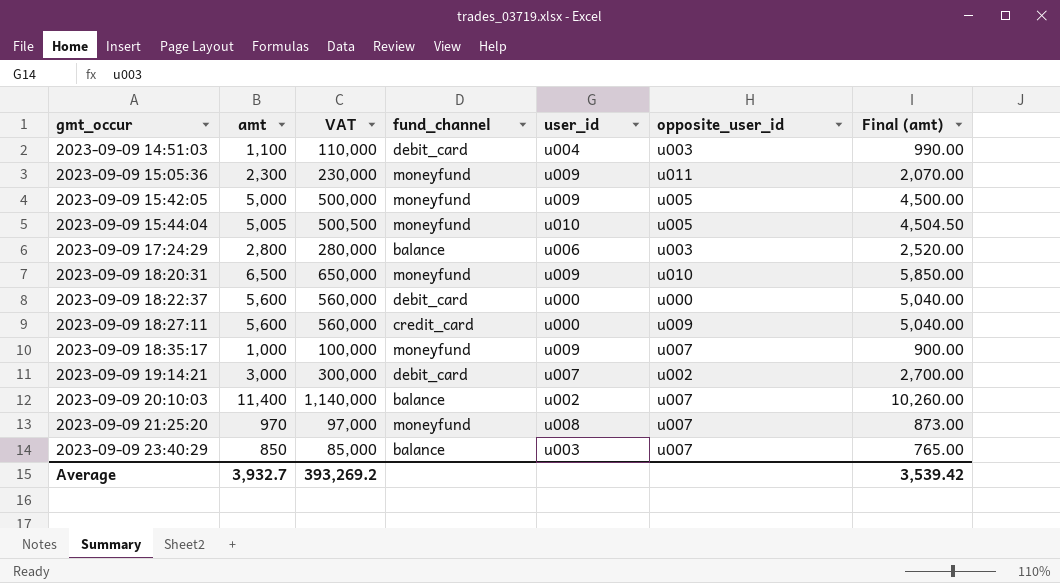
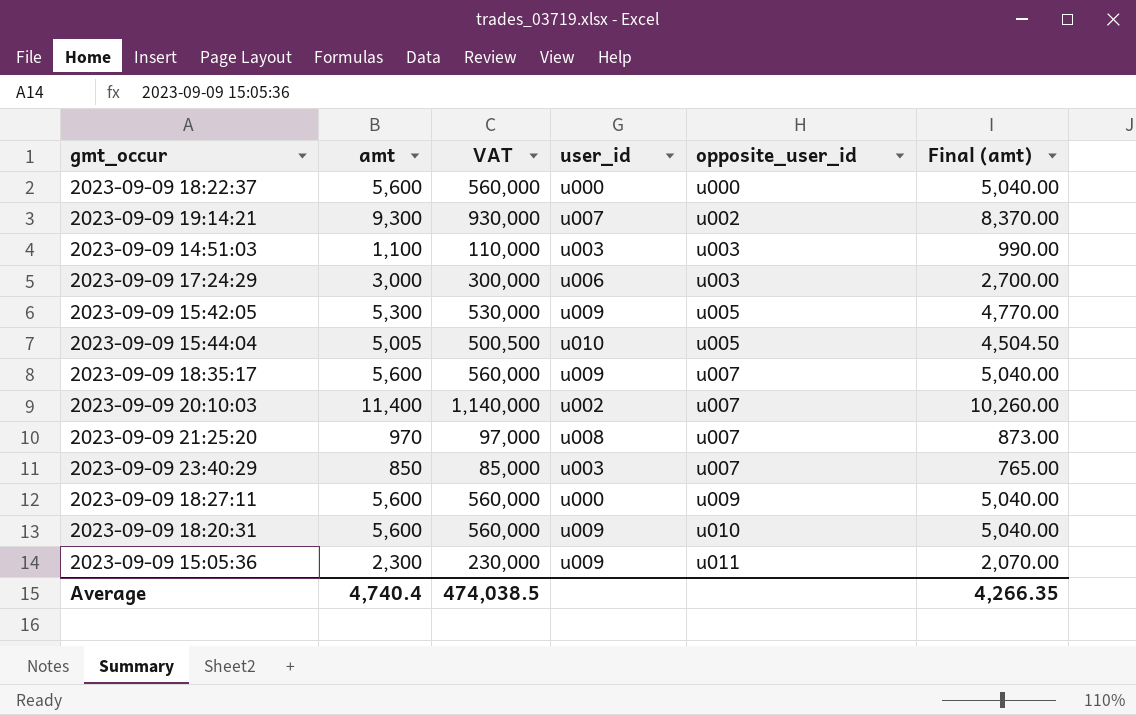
row order: gmt_occur ascending -> opposite_user_id ascending
column fund_channel | position: 4 -> none
2023-09-09 19:14:21 | amt: 3,000 -> 9,300
2023-09-09 19:14:21 | VAT: 300,000 -> 930,000
2023-09-09 19:14:21 | Final (amt): 2,700.00 -> 8,370.00
2023-09-09 14:51:03 | user_id: u004 -> u003
2023-09-09 17:24:29 | amt: 2,800 -> 3,000
2023-09-09 17:24:29 | VAT: 280,000 -> 300,000
2023-09-09 17:24:29 | Final (amt): 2,520.00 -> 2,700.00
2023-09-09 15:42:05 | amt: 5,000 -> 5,300
2023-09-09 15:42:05 | VAT: 500,000 -> 530,000
2023-09-09 15:42:05 | Final (amt): 4,500.00 -> 4,770.00
2023-09-09 18:35:17 | amt: 1,000 -> 5,600
2023-09-09 18:35:17 | VAT: 100,000 -> 560,000
2023-09-09 18:35:17 | Final (amt): 900.00 -> 5,040.00
2023-09-09 18:20:31 | amt: 6,500 -> 5,600
2023-09-09 18:20:31 | VAT: 650,000 -> 560,000
2023-09-09 18:20:31 | Final (amt): 5,850.00 -> 5,040.00
Average | amt: 3,932.7 -> 4,740.4
Average | VAT: 393,269.2 -> 474,038.5
Average | Final (amt): 3,539.42 -> 4,266.35

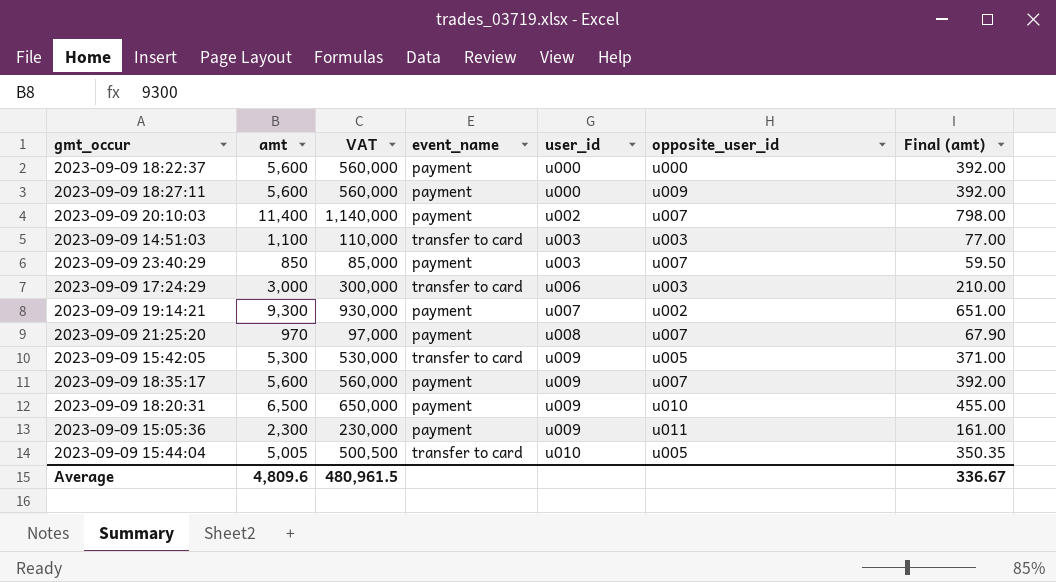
row order: opposite_user_id ascending -> user_id ascending
column event_name | position: none -> 4
column Final (amt) | formula: [amt] * 0.9 -> [amt] * 0.07
2023-09-09 18:20:31 | amt: 5,600 -> 6,500
2023-09-09 18:20:31 | VAT: 560,000 -> 650,000
Average | amt: 4,740.4 -> 4,809.6
Average | VAT: 474,038.5 -> 480,961.5
Average | Final (amt): 4,266.35 -> 336.67

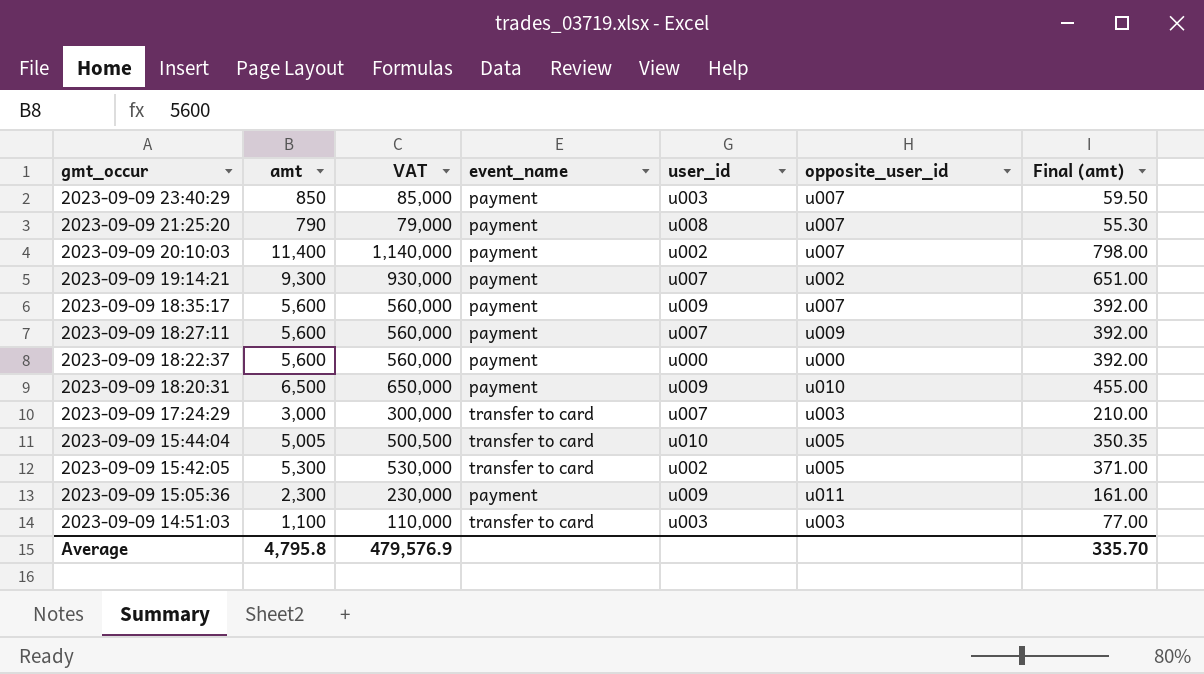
row order: user_id ascending -> gmt_occur descending
2023-09-09 21:25:20 | amt: 970 -> 790
2023-09-09 21:25:20 | VAT: 97,000 -> 79,000
2023-09-09 21:25:20 | Final (amt): 67.90 -> 55.30
2023-09-09 18:27:11 | user_id: u000 -> u007
2023-09-09 17:24:29 | user_id: u006 -> u007
2023-09-09 15:42:05 | user_id: u009 -> u002
Average | amt: 4,809.6 -> 4,795.8
Average | VAT: 480,961.5 -> 479,576.9
Average | Final (amt): 336.67 -> 335.70

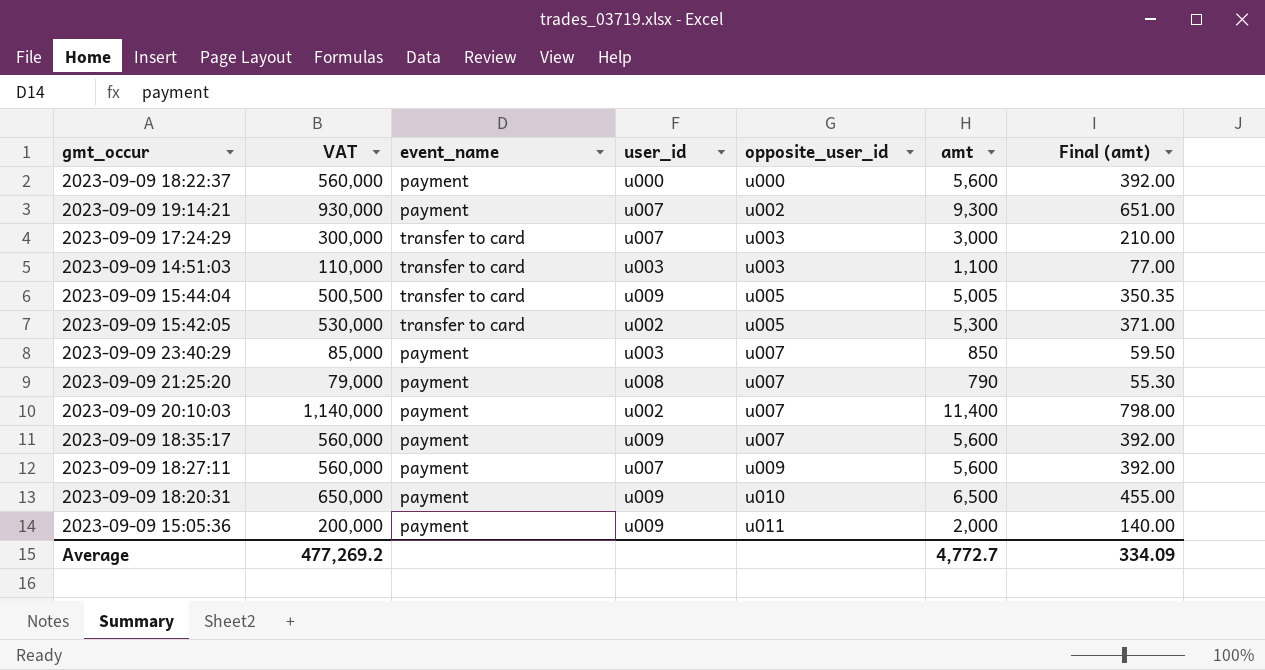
row order: gmt_occur descending -> opposite_user_id ascending
column amt | position: 2 -> 6
2023-09-09 15:44:04 | user_id: u010 -> u009
2023-09-09 15:05:36 | VAT: 230,000 -> 200,000
2023-09-09 15:05:36 | amt: 2,300 -> 2,000
2023-09-09 15:05:36 | Final (amt): 161.00 -> 140.00
Average | VAT: 479,576.9 -> 477,269.2
Average | amt: 4,795.8 -> 4,772.7
Average | Final (amt): 335.70 -> 334.09

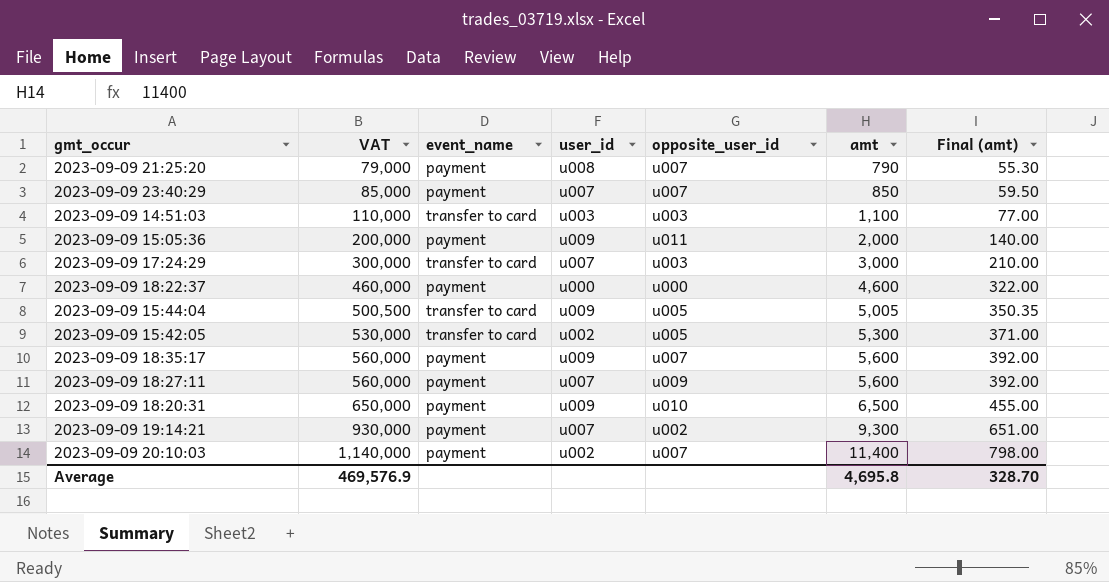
row order: opposite_user_id ascending -> VAT ascending
2023-09-09 23:40:29 | user_id: u003 -> u007
2023-09-09 18:22:37 | VAT: 560,000 -> 460,000
2023-09-09 18:22:37 | amt: 5,600 -> 4,600
2023-09-09 18:22:37 | Final (amt): 392.00 -> 322.00
Average | VAT: 477,269.2 -> 469,576.9
Average | amt: 4,772.7 -> 4,695.8
Average | Final (amt): 334.09 -> 328.70

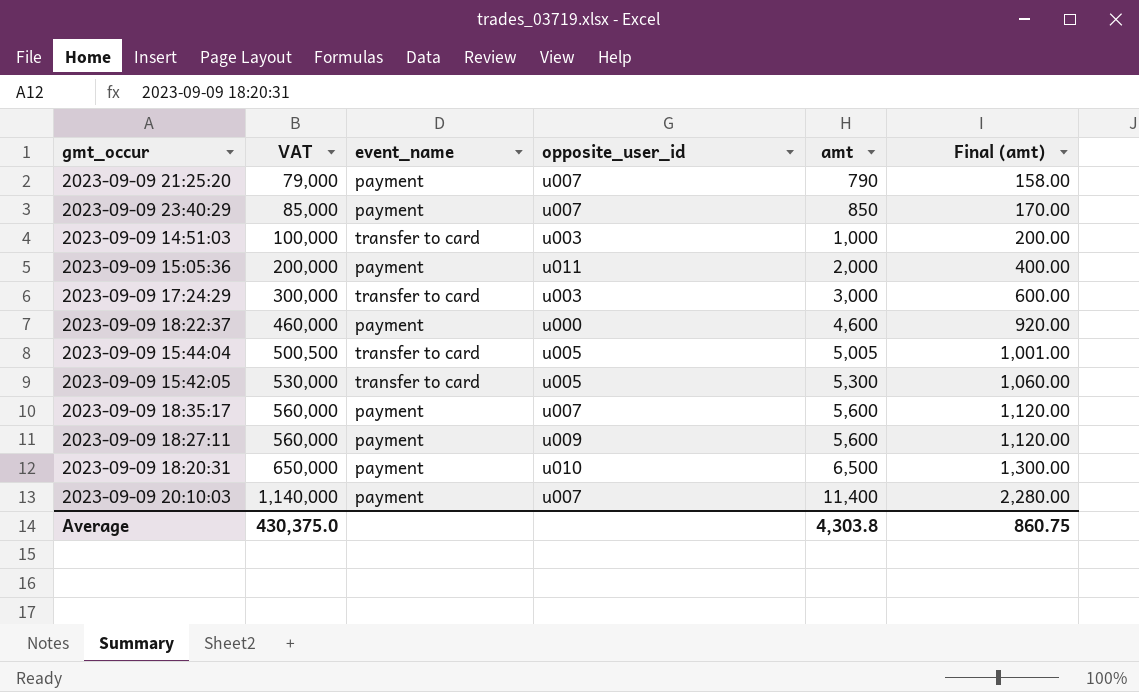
column user_id | position: 4 -> none
column Final (amt) | formula: [amt] * 0.07 -> [amt] * 0.2
row 2023-09-09 19:14:21: 930,000 | payment | u007 | u002 | 9,300 | 651.00 -> none
2023-09-09 14:51:03 | VAT: 110,000 -> 100,000
2023-09-09 14:51:03 | amt: 1,100 -> 1,000
Average | VAT: 469,576.9 -> 430,375.0
Average | amt: 4,695.8 -> 4,303.8
Average | Final (amt): 328.70 -> 860.75

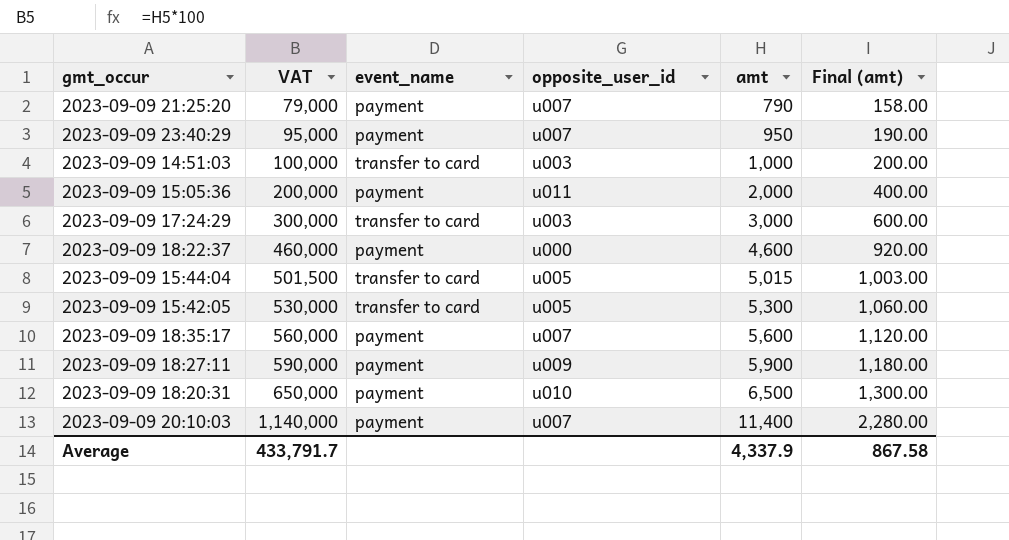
2023-09-09 23:40:29 | VAT: 85,000 -> 95,000
2023-09-09 23:40:29 | amt: 850 -> 950
2023-09-09 23:40:29 | Final (amt): 170.00 -> 190.00
2023-09-09 15:44:04 | VAT: 500,500 -> 501,500
2023-09-09 15:44:04 | amt: 5,005 -> 5,015
2023-09-09 15:44:04 | Final (amt): 1,001.00 -> 1,003.00
2023-09-09 18:27:11 | VAT: 560,000 -> 590,000
2023-09-09 18:27:11 | amt: 5,600 -> 5,900
2023-09-09 18:27:11 | Final (amt): 1,120.00 -> 1,180.00
Average | VAT: 430,375.0 -> 433,791.7
Average | amt: 4,303.8 -> 4,337.9
Average | Final (amt): 860.75 -> 867.58

